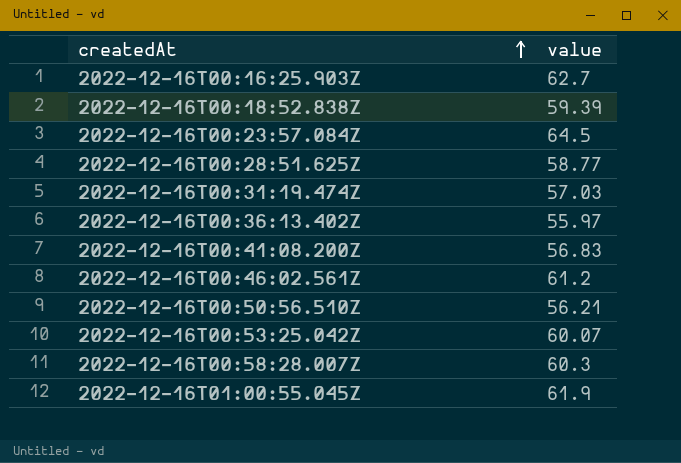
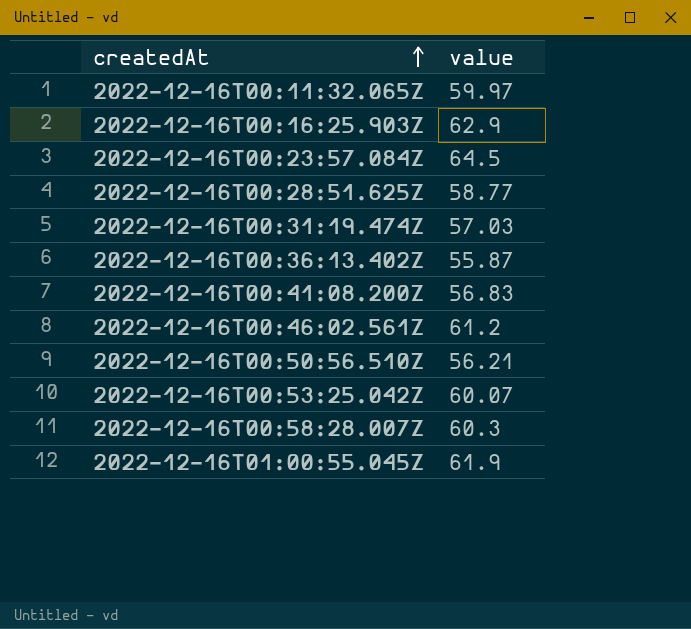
row 2022-12-16T00:18:52.838Z: 59.39 -> none
row 2022-12-16T00:11:32.065Z: none -> 59.97
2022-12-16T00:16:25.903Z | value: 62.7 -> 62.9
2022-12-16T00:36:13.402Z | value: 55.97 -> 55.87

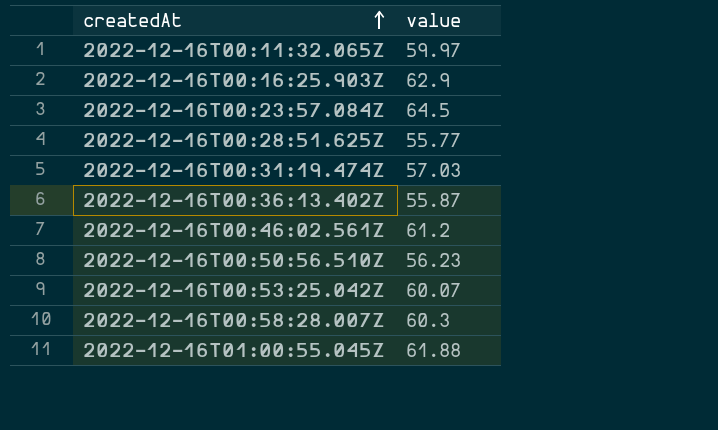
row 2022-12-16T00:41:08.200Z: 56.83 -> none
2022-12-16T00:28:51.625Z | value: 58.77 -> 55.77
2022-12-16T00:50:56.510Z | value: 56.21 -> 56.23
2022-12-16T01:00:55.045Z | value: 61.9 -> 61.88

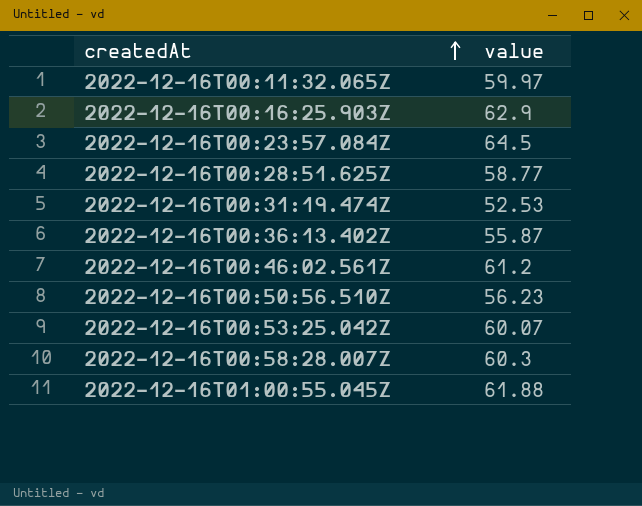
2022-12-16T00:28:51.625Z | value: 55.77 -> 58.77
2022-12-16T00:31:19.474Z | value: 57.03 -> 52.53

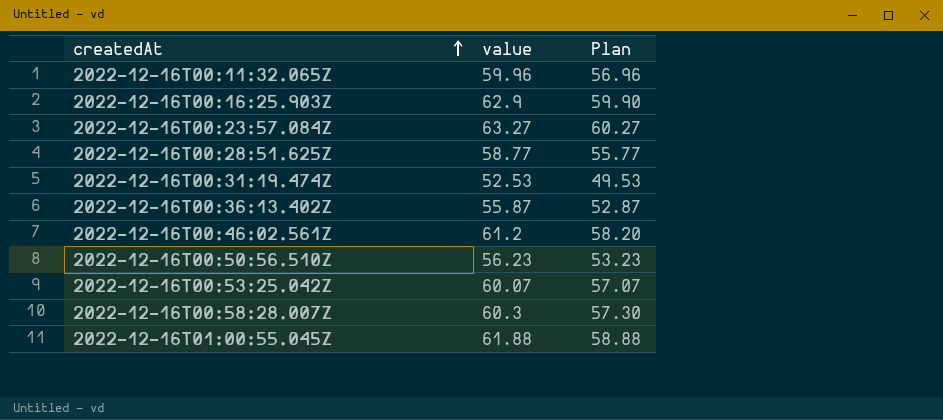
column Plan | formula: none -> [value] - 3
2022-12-16T00:11:32.065Z | value: 59.97 -> 59.96
2022-12-16T00:23:57.084Z | value: 64.5 -> 63.27

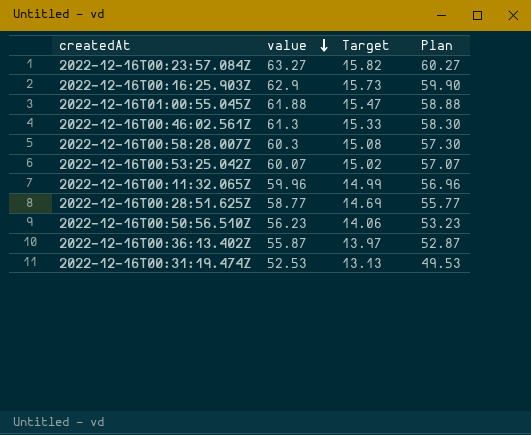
row order: createdAt ascending -> value descending
column Target | formula: none -> [value] * 0.25
2022-12-16T00:46:02.561Z | value: 61.2 -> 61.3
2022-12-16T00:46:02.561Z | Plan: 58.20 -> 58.30

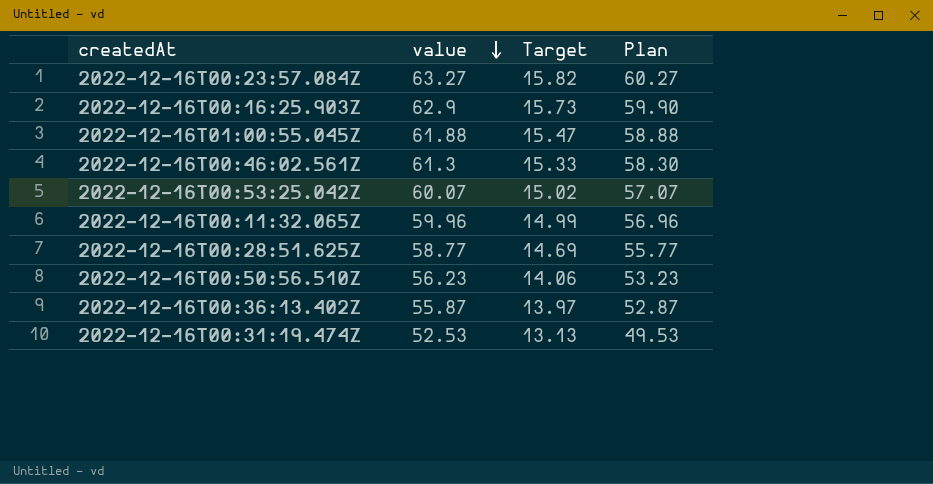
row 2022-12-16T00:58:28.007Z: 60.3 | 15.08 | 57.30 -> none

